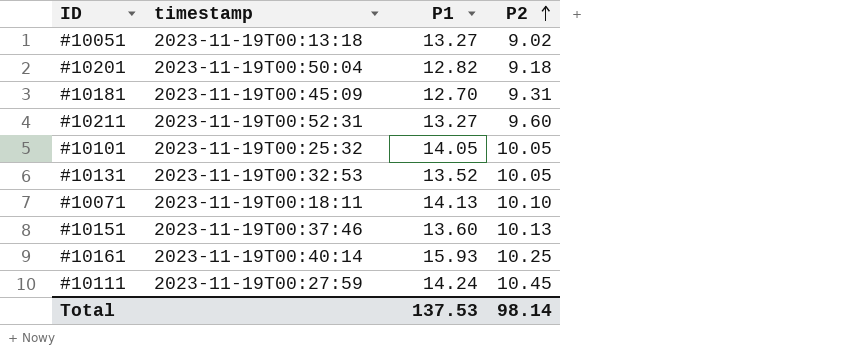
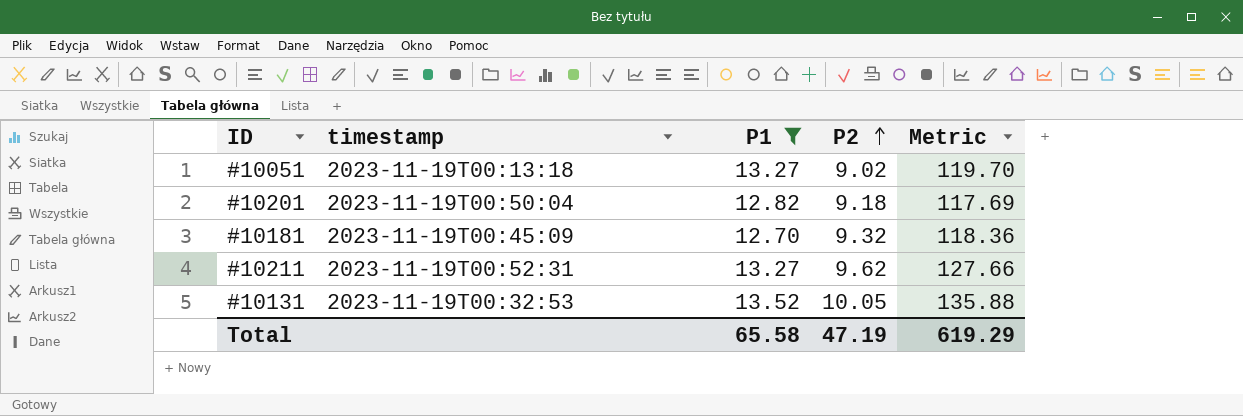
filter: none -> P1 <= 13.52
column Metric | formula: none -> [P1] * [P2]
#10181 | P2: 9.31 -> 9.32
#10211 | P2: 9.60 -> 9.62
Total | P1: 137.53 -> 65.58
Total | P2: 98.14 -> 47.19

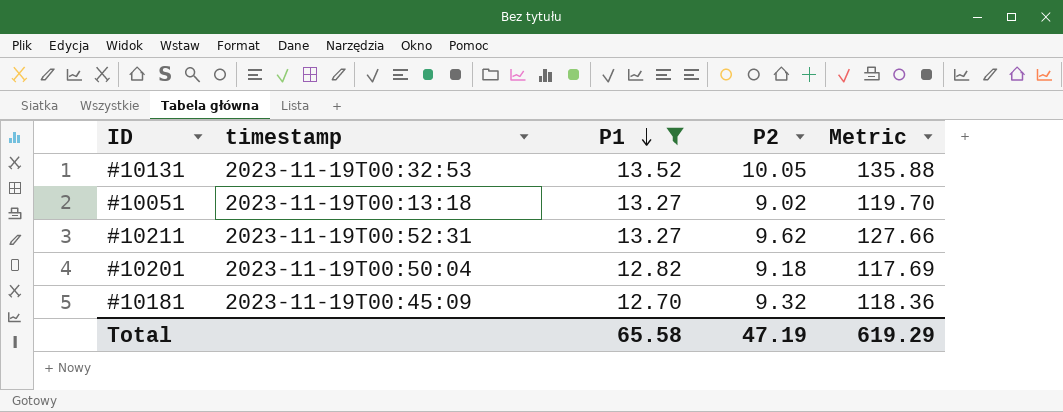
row order: P2 ascending -> P1 descending

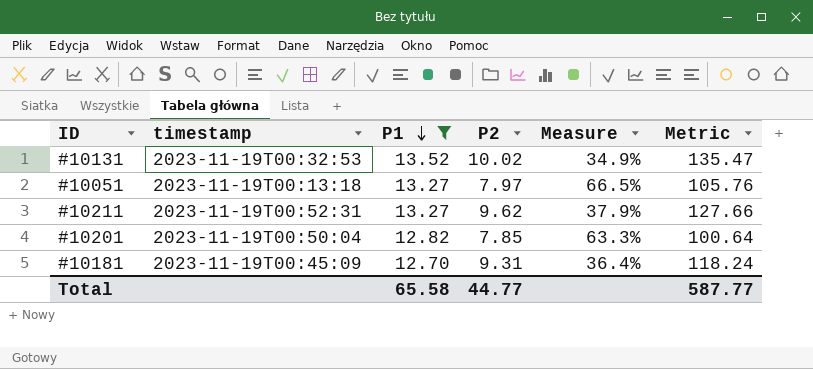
column Measure | formula: none -> ([P1] - [P2]) / [P2]
#10131 | P2: 10.05 -> 10.02
#10131 | Metric: 135.88 -> 135.47
#10051 | P2: 9.02 -> 7.97
#10051 | Metric: 119.70 -> 105.76
#10201 | P2: 9.18 -> 7.85
#10201 | Metric: 117.69 -> 100.64
#10181 | P2: 9.32 -> 9.31
#10181 | Metric: 118.36 -> 118.24
Total | P2: 47.19 -> 44.77
Total | Metric: 619.29 -> 587.77

